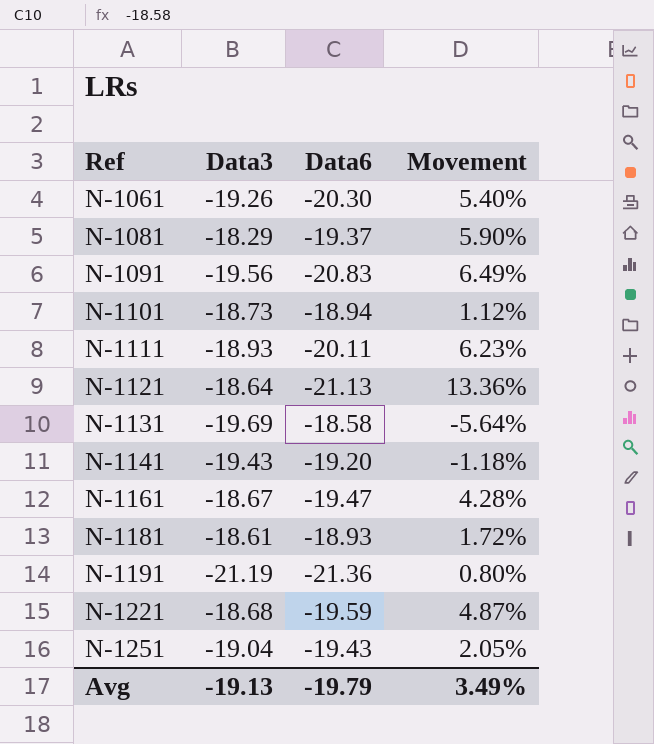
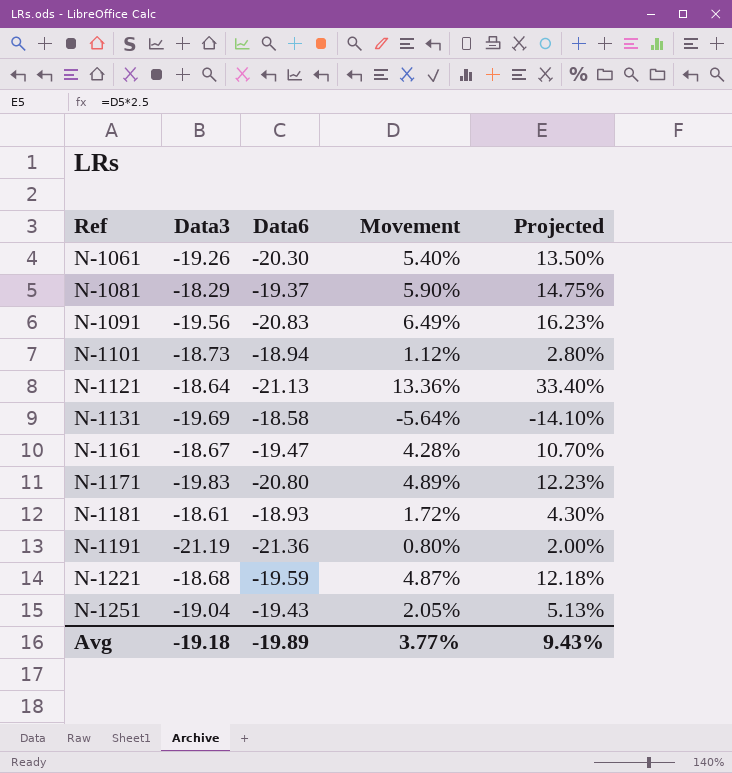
column Projected | formula: none -> [Movement] * 2.5
row N-1111: -18.93 | -20.11 | 6.23% -> none
row N-1141: -19.43 | -19.20 | -1.18% -> none
row N-1171: none -> -19.83 | -20.80 | 4.89% | 12.23%
Avg | Data3: -19.13 -> -19.18
Avg | Data6: -19.79 -> -19.89
Avg | Movement: 3.49% -> 3.77%

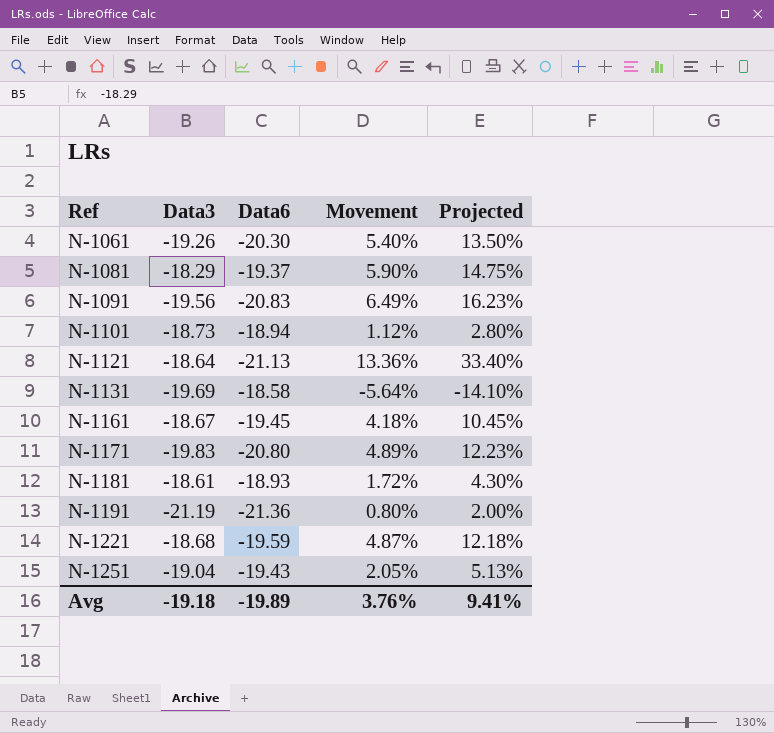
N-1161 | Data6: -19.47 -> -19.45
N-1161 | Movement: 4.28% -> 4.18%
N-1161 | Projected: 10.70% -> 10.45%
Avg | Movement: 3.77% -> 3.76%
Avg | Projected: 9.43% -> 9.41%

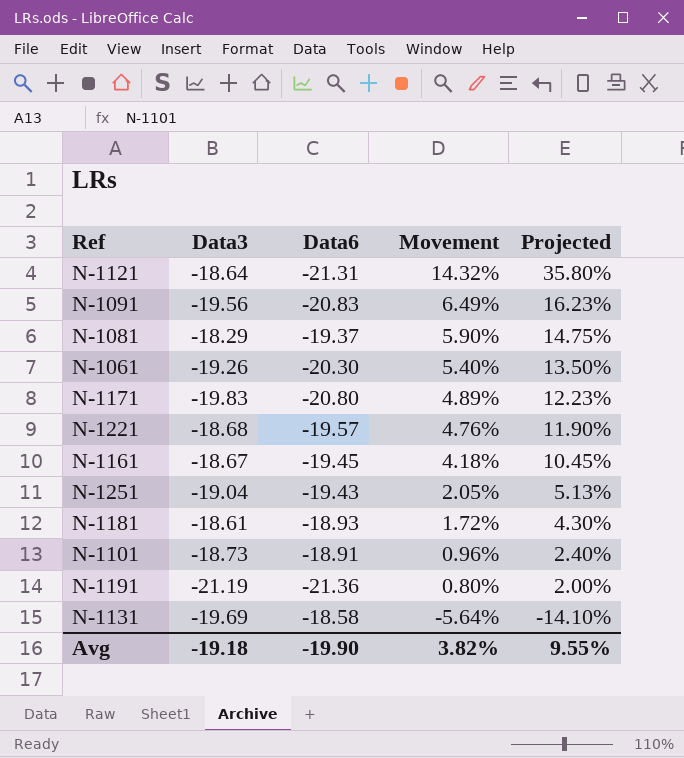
row order: Ref ascending -> Movement descending
N-1121 | Data6: -21.13 -> -21.31
N-1121 | Movement: 13.36% -> 14.32%
N-1121 | Projected: 33.40% -> 35.80%
N-1221 | Data6: -19.59 -> -19.57
N-1221 | Movement: 4.87% -> 4.76%
N-1221 | Projected: 12.18% -> 11.90%
N-1101 | Data6: -18.94 -> -18.91
N-1101 | Movement: 1.12% -> 0.96%
N-1101 | Projected: 2.80% -> 2.40%
Avg | Data6: -19.89 -> -19.90
Avg | Movement: 3.76% -> 3.82%
Avg | Projected: 9.41% -> 9.55%

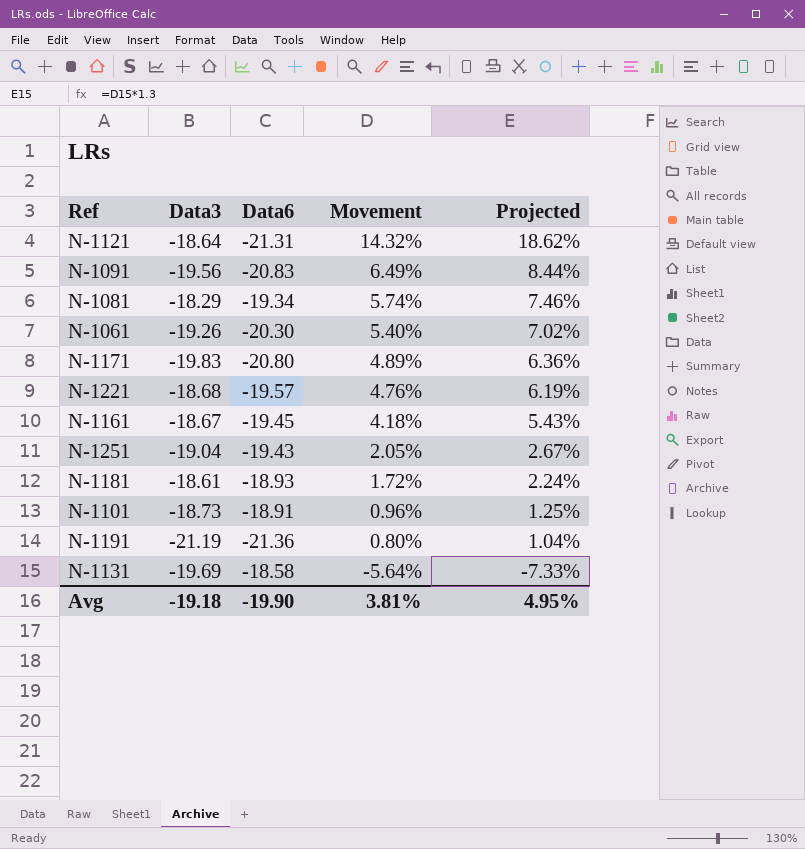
column Projected | formula: [Movement] * 2.5 -> [Movement] * 1.3
N-1081 | Data6: -19.37 -> -19.34
N-1081 | Movement: 5.90% -> 5.74%
Avg | Movement: 3.82% -> 3.81%
Avg | Projected: 9.55% -> 4.95%

